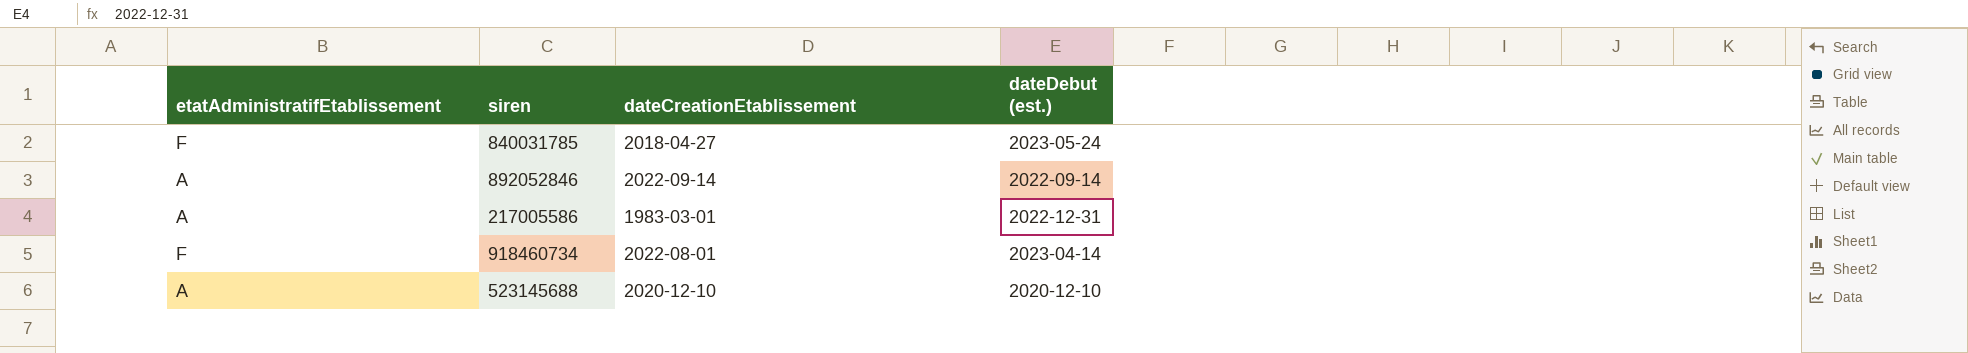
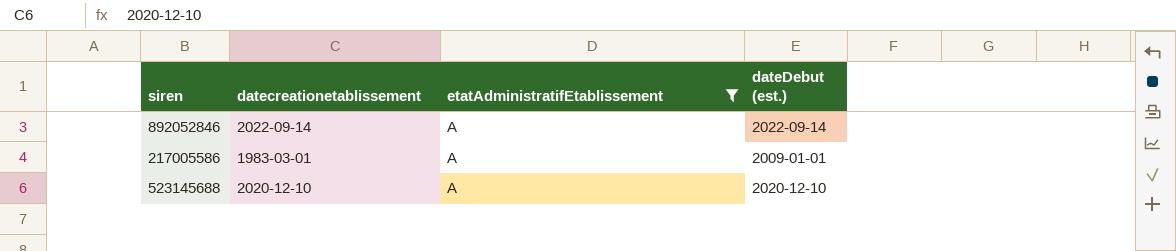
filter: none -> etatAdministratifEtablissement = A
column name: dateCreationEtablissement -> datecreationetablissement
column etatAdministratifEtablissement | position: 1 -> 3
217005586 | dateDebut (est.): 2022-12-31 -> 2009-01-01

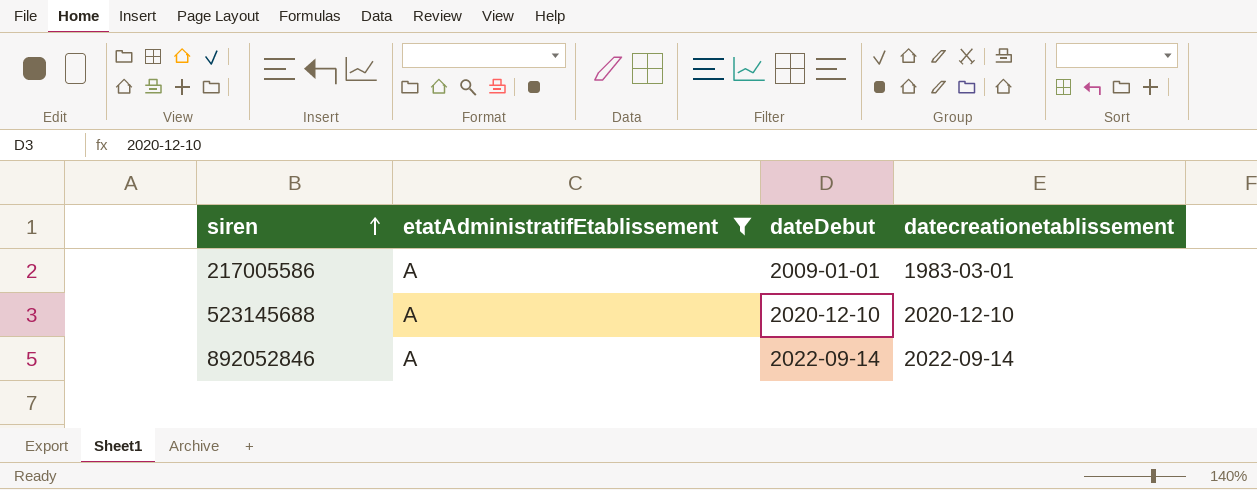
row order: none -> siren ascending
column name: dateDebut (est.) -> dateDebut
column datecreationetablissement | position: 2 -> 4

